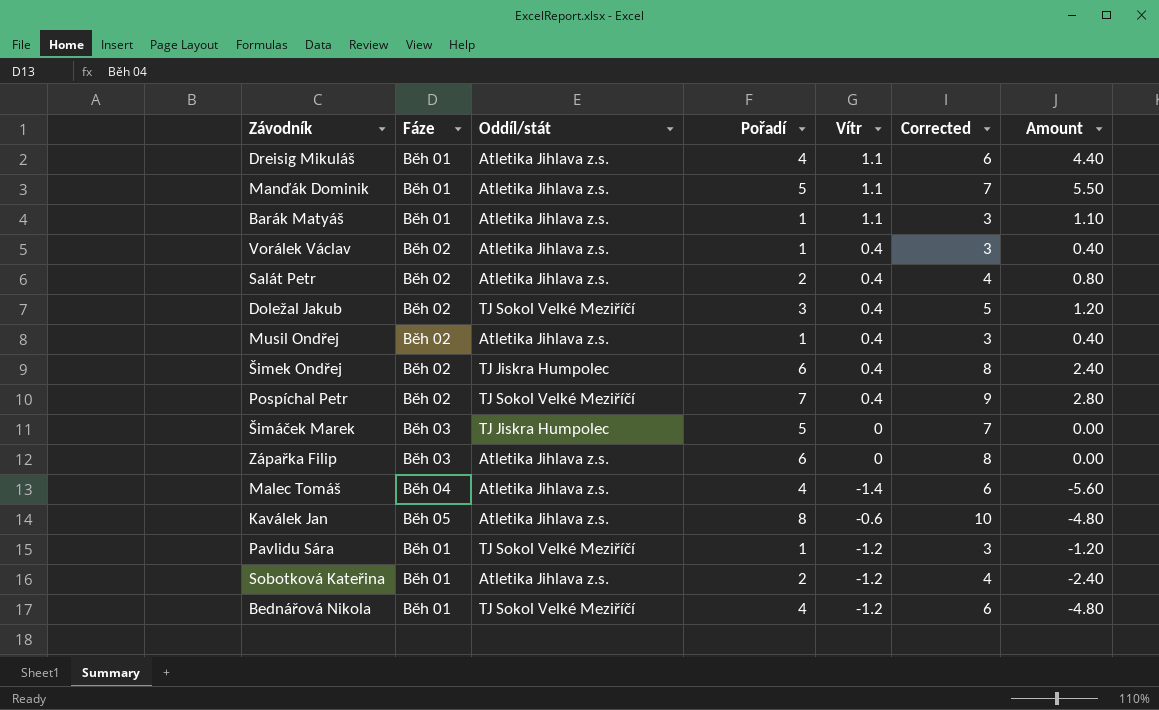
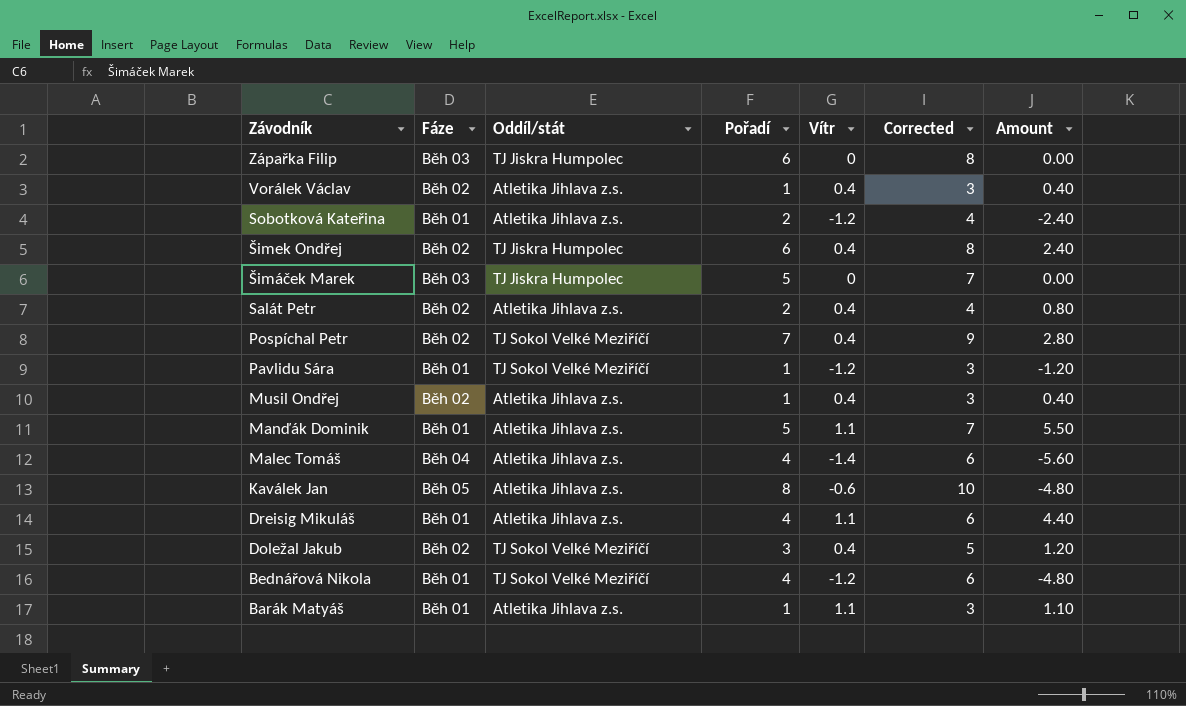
row order: none -> Závodník descending
Zápařka Filip | Oddíl/stát: Atletika Jihlava z.s. -> TJ Jiskra Humpolec

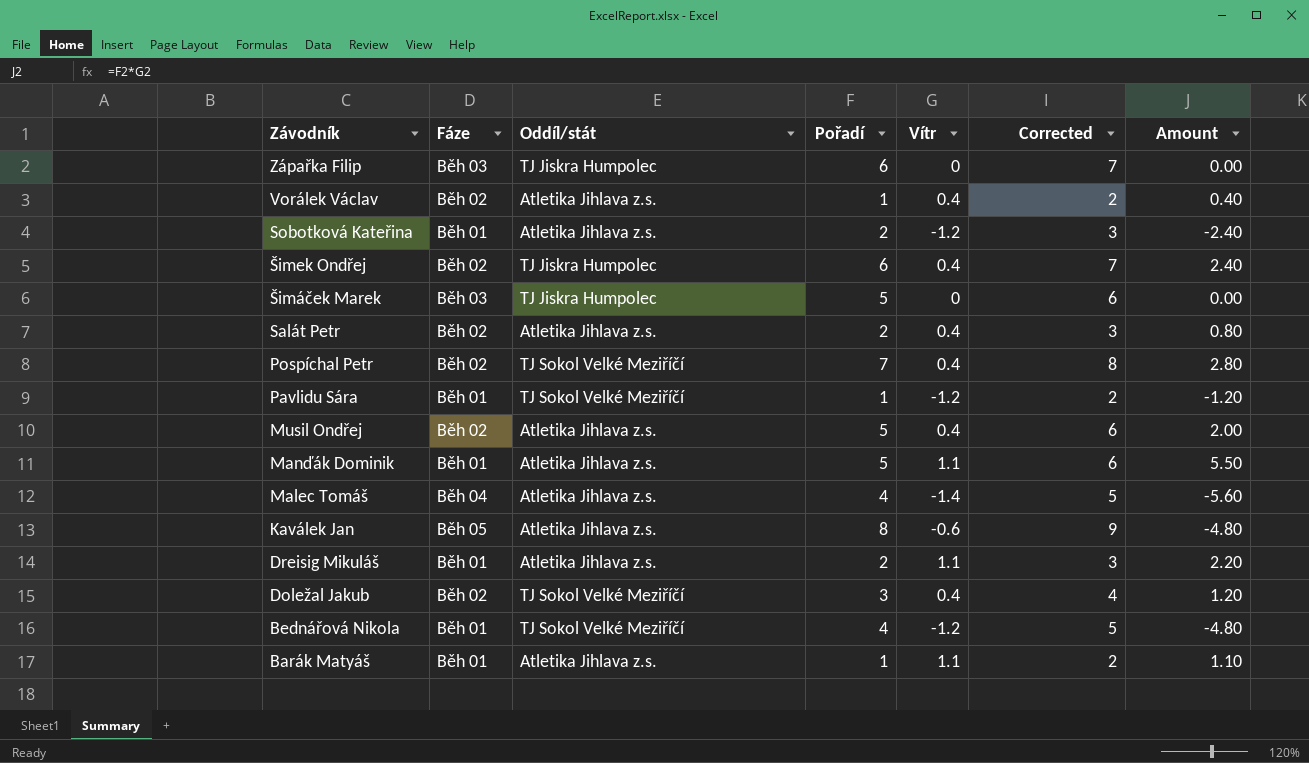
column Corrected | formula: [Pořadí] + 2 -> [Pořadí] + 1
Musil Ondřej | Pořadí: 1 -> 5
Musil Ondřej | Amount: 0.40 -> 2.00
Dreisig Mikuláš | Pořadí: 4 -> 2
Dreisig Mikuláš | Amount: 4.40 -> 2.20

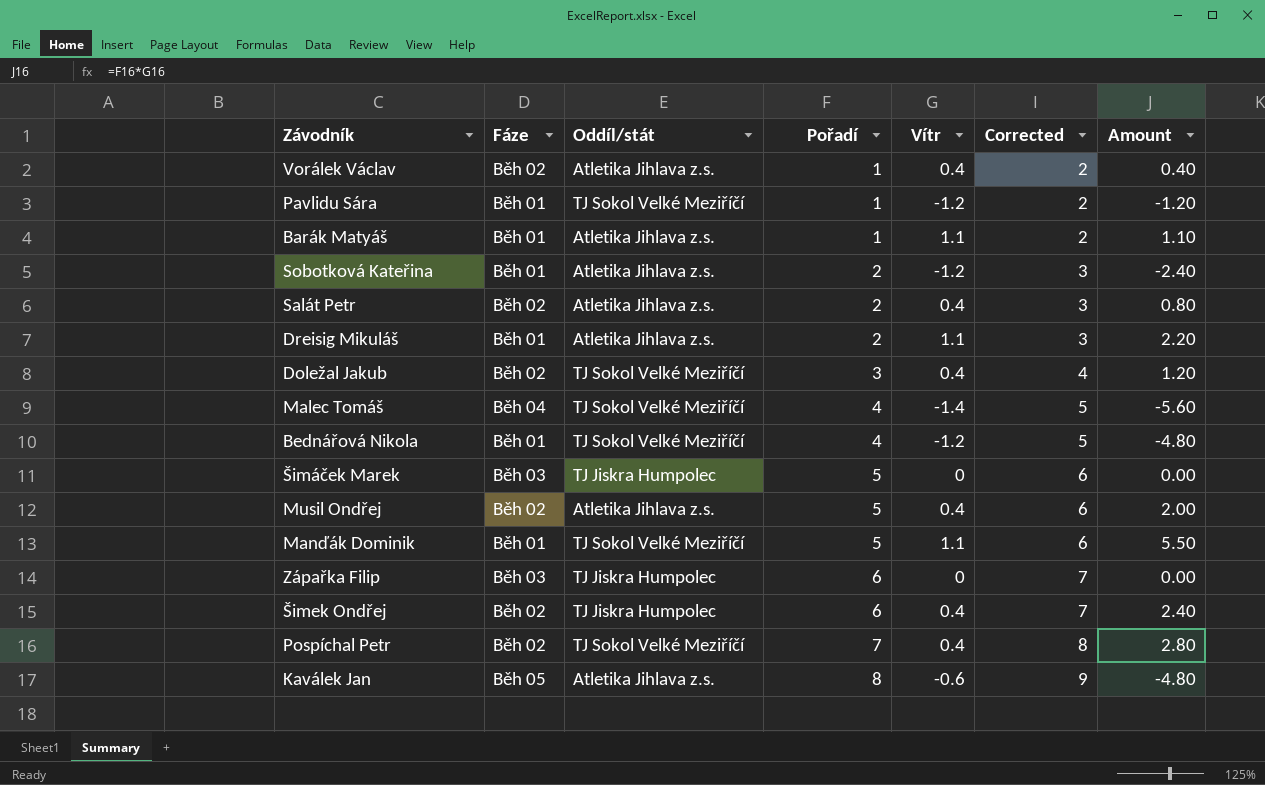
row order: Závodník descending -> Pořadí ascending
Malec Tomáš | Oddíl/stát: Atletika Jihlava z.s. -> TJ Sokol Velké Meziříčí
Manďák Dominik | Oddíl/stát: Atletika Jihlava z.s. -> TJ Sokol Velké Meziříčí

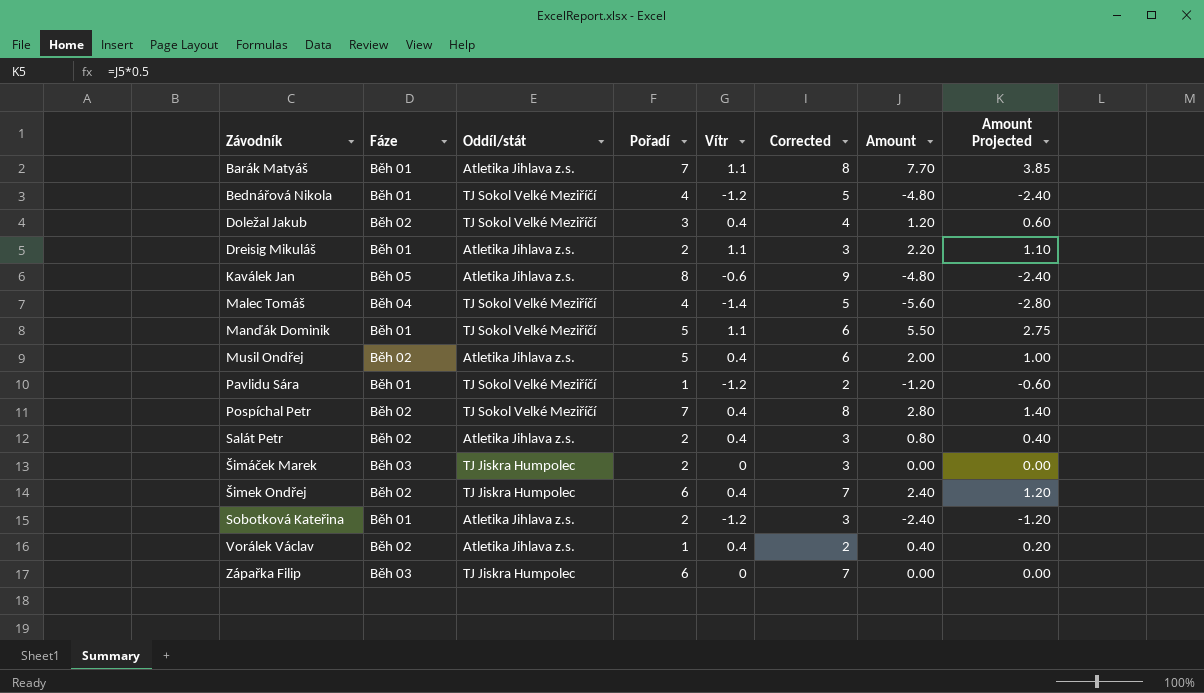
row order: Pořadí ascending -> Závodník ascending
column Amount Projected | formula: none -> [Amount] * 0.5
Barák Matyáš | Pořadí: 1 -> 7
Barák Matyáš | Corrected: 2 -> 8
Barák Matyáš | Amount: 1.10 -> 7.70
Šimáček Marek | Pořadí: 5 -> 2
Šimáček Marek | Corrected: 6 -> 3

